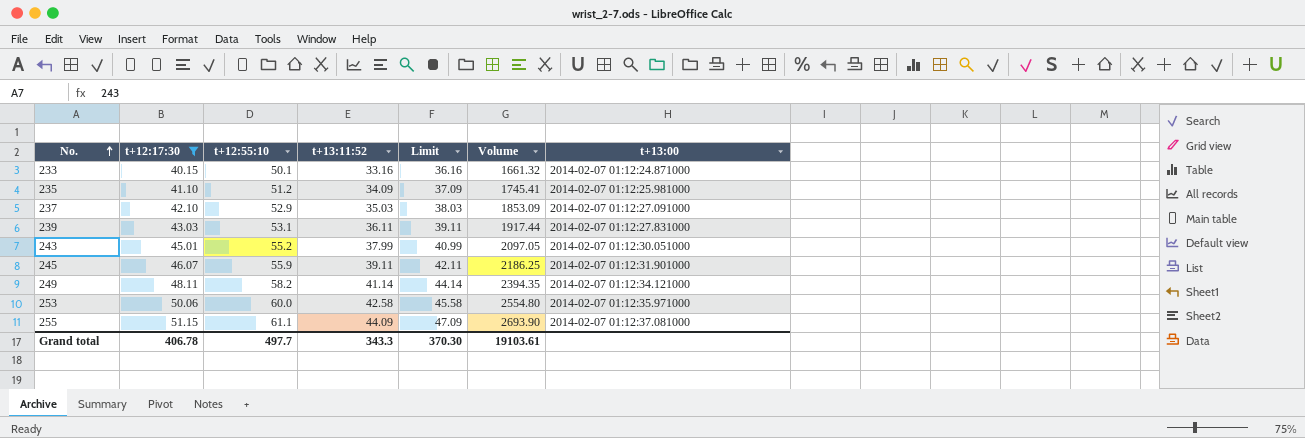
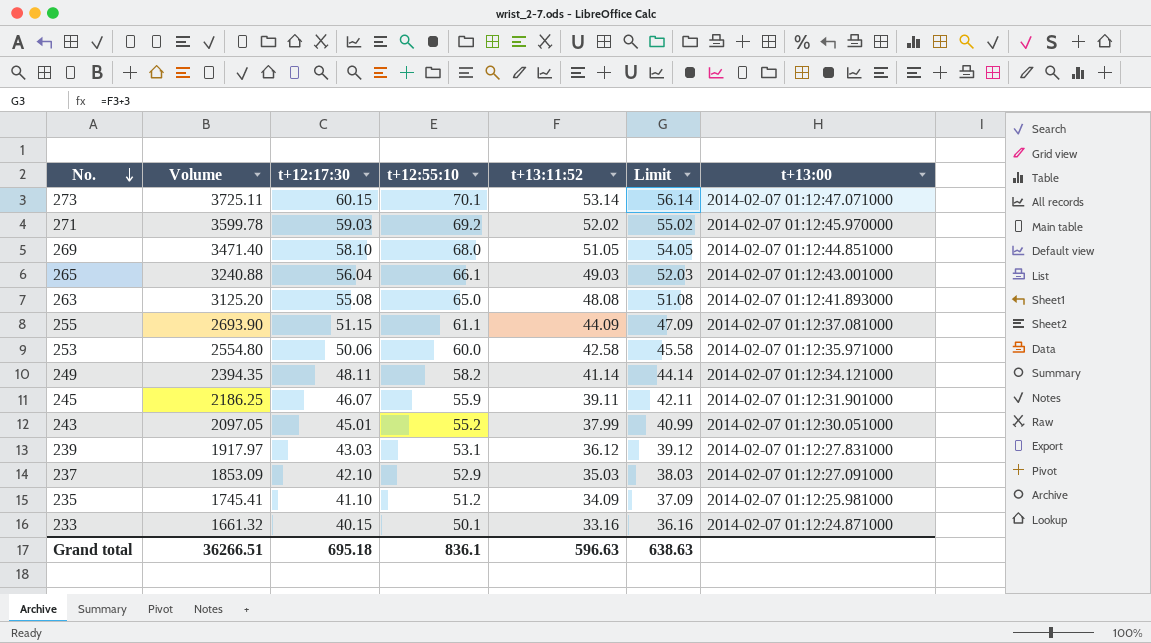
filter: t+12:17:30 <= 51.15 -> none
row order: No. ascending -> No. descending
column Volume | position: 6 -> 2
239 | Volume: 1917.44 -> 1917.97
239 | t+13:11:52: 36.11 -> 36.12
239 | Limit: 39.11 -> 39.12
Grand total | Volume: 19103.61 -> 36266.51
Grand total | t+12:17:30: 406.78 -> 695.18
Grand total | t+12:55:10: 497.7 -> 836.1
Grand total | t+13:11:52: 343.3 -> 596.63
Grand total | Limit: 370.30 -> 638.63

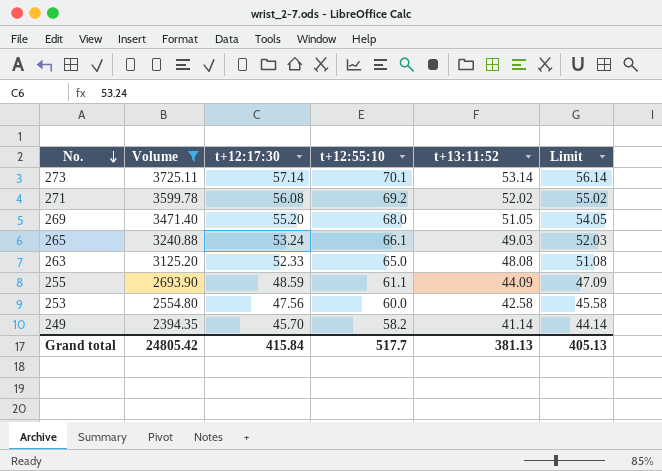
filter: none -> Volume >= 2394.35
column t+13:00 | position: 7 -> none
273 | t+12:17:30: 60.15 -> 57.14
271 | t+12:17:30: 59.03 -> 56.08
269 | t+12:17:30: 58.10 -> 55.20
265 | t+12:17:30: 56.04 -> 53.24
263 | t+12:17:30: 55.08 -> 52.33
255 | t+12:17:30: 51.15 -> 48.59
253 | t+12:17:30: 50.06 -> 47.56
249 | t+12:17:30: 48.11 -> 45.70
Grand total | Volume: 36266.51 -> 24805.42
Grand total | t+12:17:30: 695.18 -> 415.84
Grand total | t+12:55:10: 836.1 -> 517.7
Grand total | t+13:11:52: 596.63 -> 381.13
Grand total | Limit: 638.63 -> 405.13

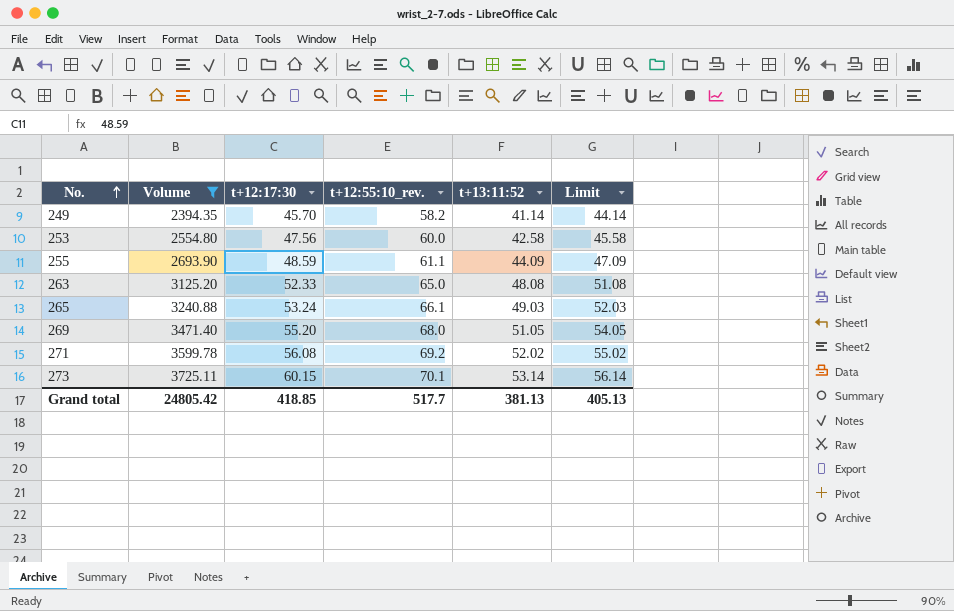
row order: No. descending -> No. ascending
column name: t+12:55:10 -> t+12:55:10_rev.
273 | t+12:17:30: 57.14 -> 60.15
Grand total | t+12:17:30: 415.84 -> 418.85

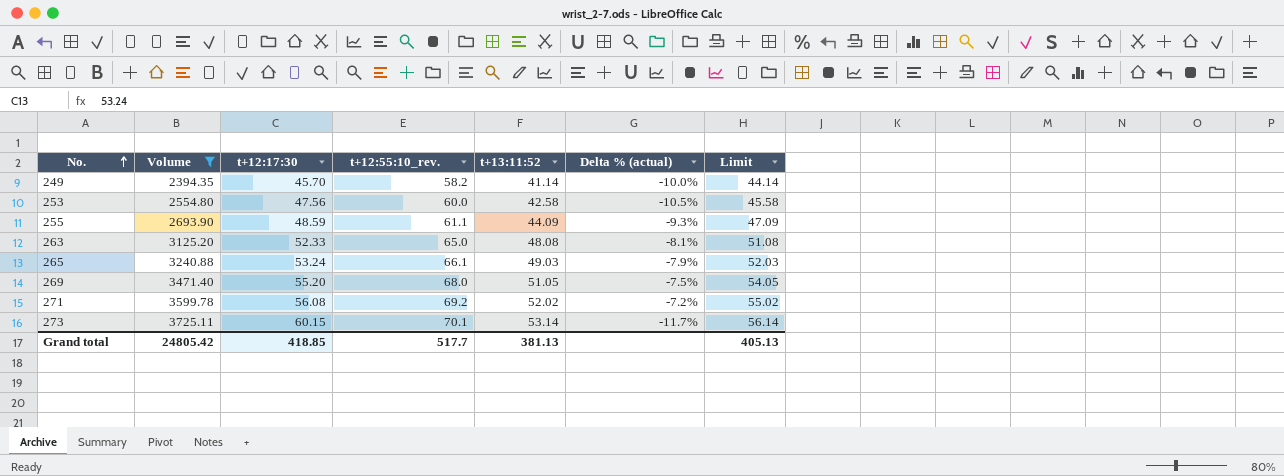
column Delta % (actual) | formula: none -> ([t+13:11:52] - [t+12:17:30]) / [t+12:17:30]

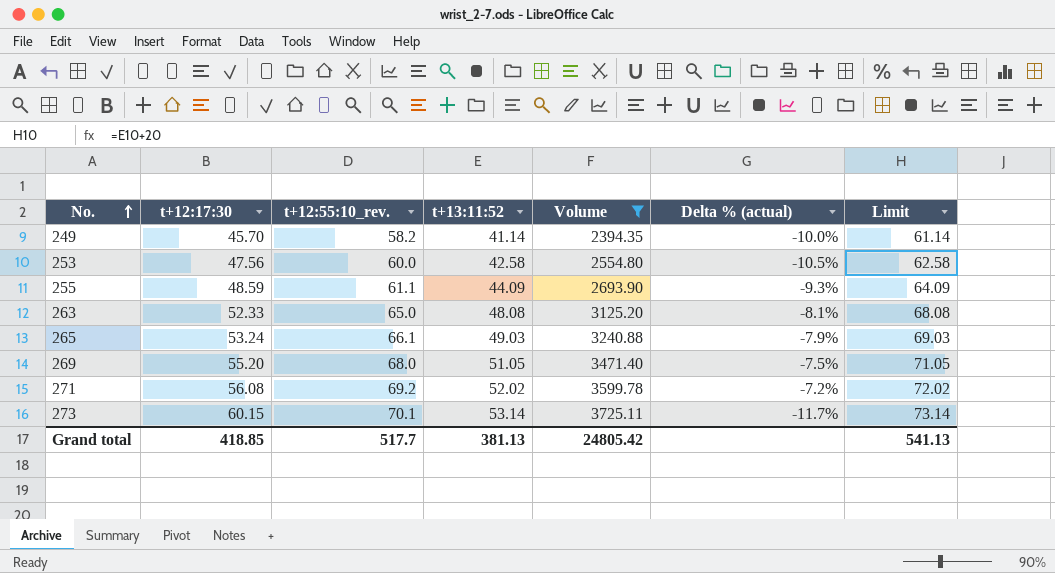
column Volume | position: 2 -> 5
column Limit | formula: [t+13:11:52] + 3 -> [t+13:11:52] + 20
Grand total | Limit: 405.13 -> 541.13

